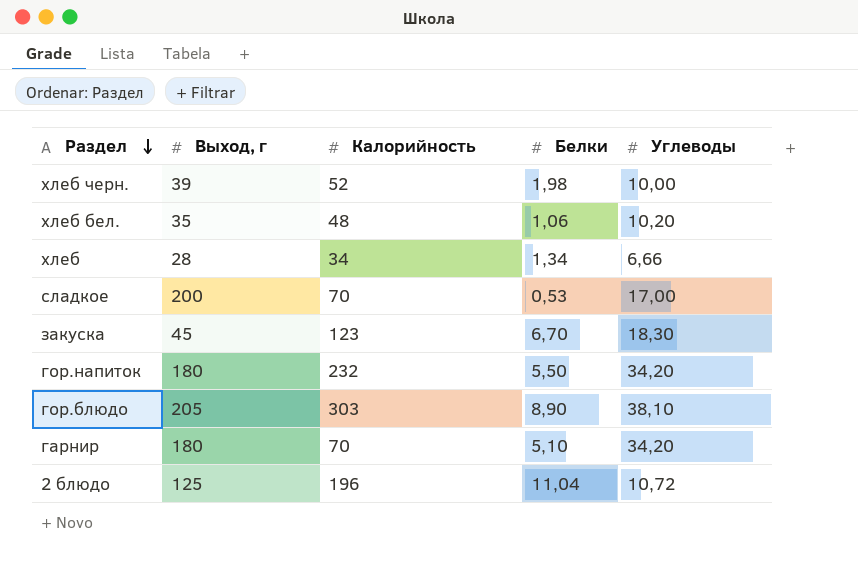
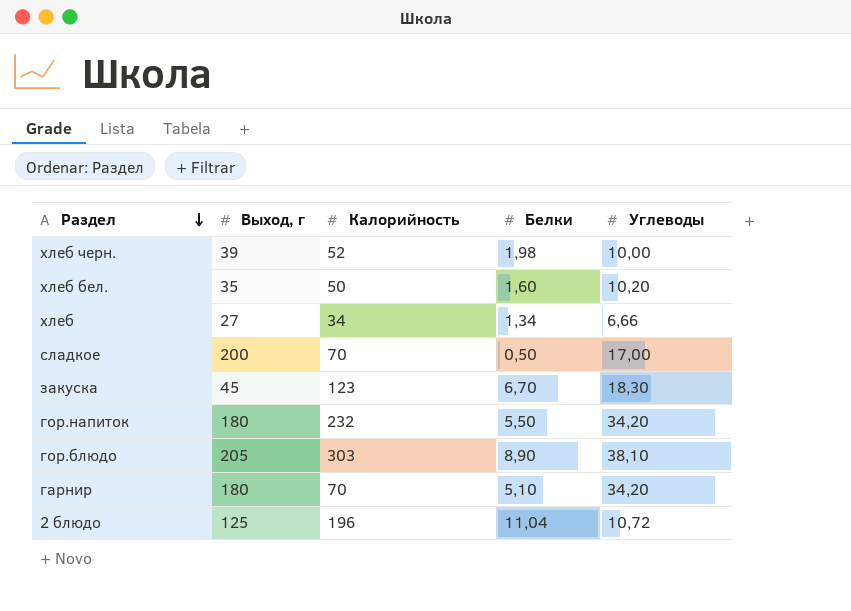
хлеб бел. | Калорийность: 48 -> 50
хлеб бел. | Белки: 1,06 -> 1,60
хлеб | Выход, г: 28 -> 27
сладкое | Белки: 0,53 -> 0,50

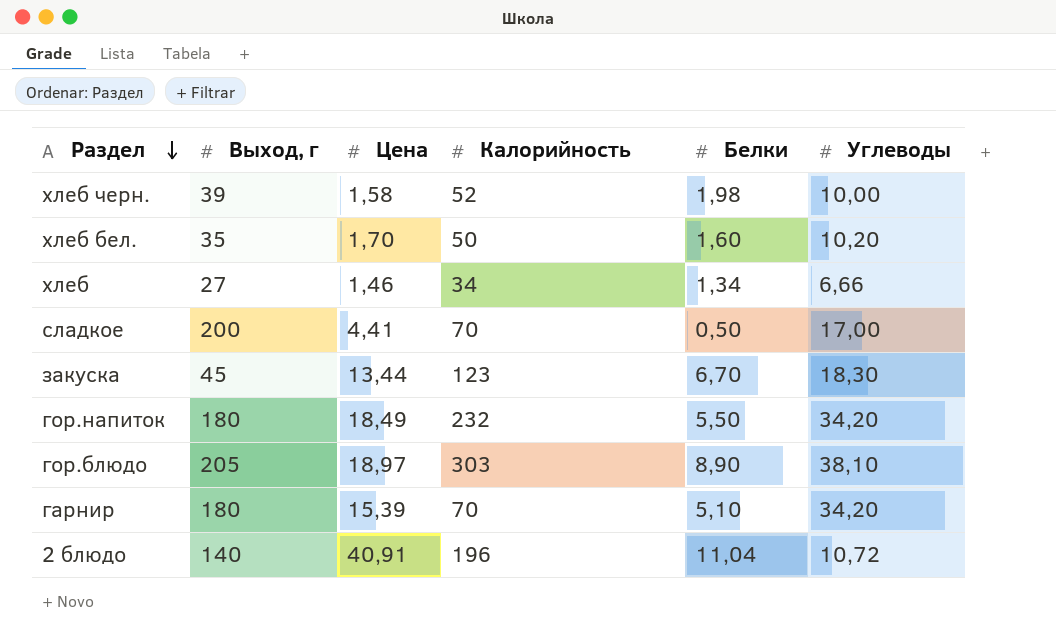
column Цена | position: none -> 3
2 блюдо | Выход, г: 125 -> 140

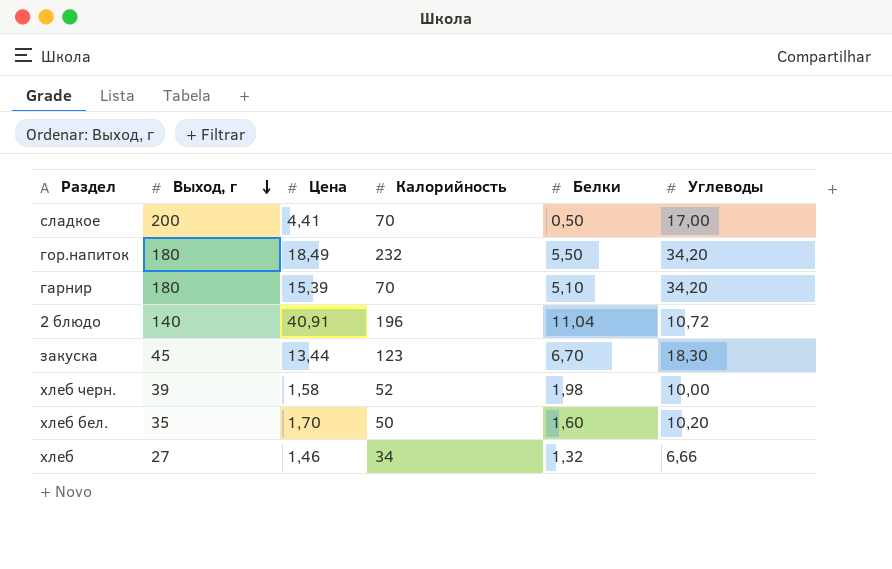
row order: Раздел descending -> Выход, г descending
row гор.блюдо: 205 | 18,97 | 303 | 8,90 | 38,10 -> none
хлеб | Белки: 1,34 -> 1,32

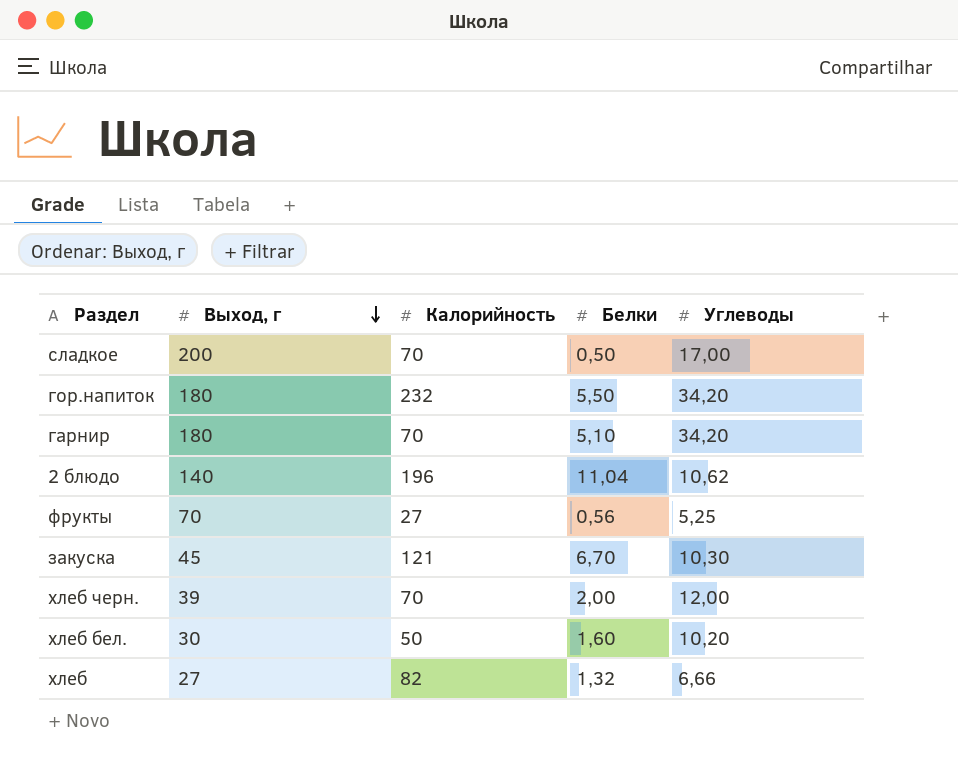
column Цена | position: 3 -> none
2 блюдо | Углеводы: 10,72 -> 10,62
row фрукты: none -> 70 | 27 | 0,56 | 5,25
закуска | Калорийность: 123 -> 121
закуска | Углеводы: 18,30 -> 10,30
хлеб черн. | Калорийность: 52 -> 70
хлеб черн. | Белки: 1,98 -> 2,00
хлеб черн. | Углеводы: 10,00 -> 12,00
хлеб бел. | Выход, г: 35 -> 30
хлеб | Калорийность: 34 -> 82

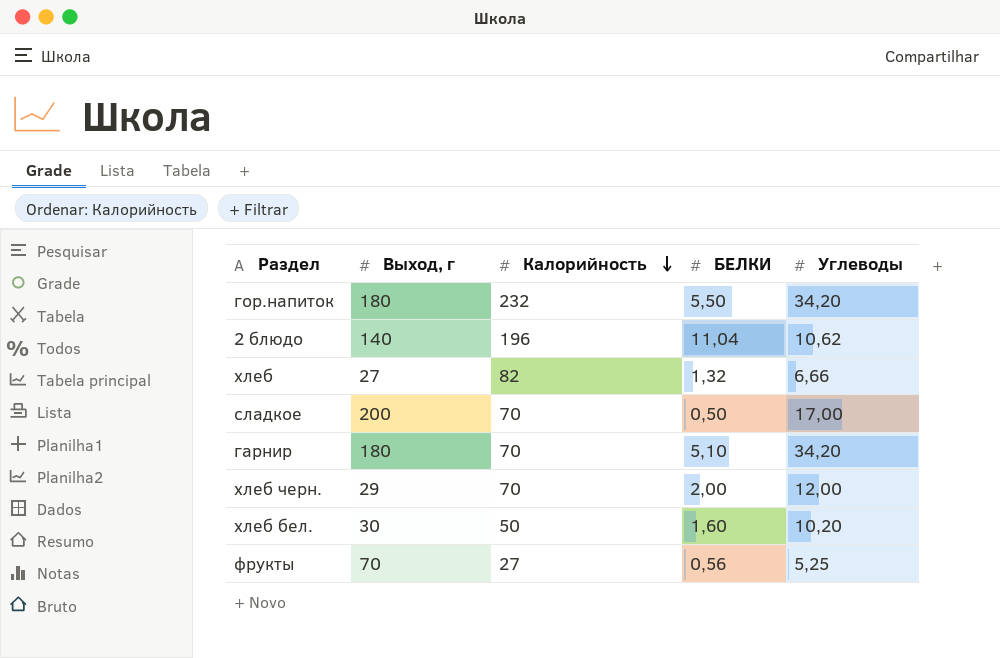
row order: Выход, г descending -> Калорийность descending
column name: Белки -> БЕЛКИ
row закуска: 45 | 121 | 6,70 | 10,30 -> none
хлеб черн. | Выход, г: 39 -> 29

